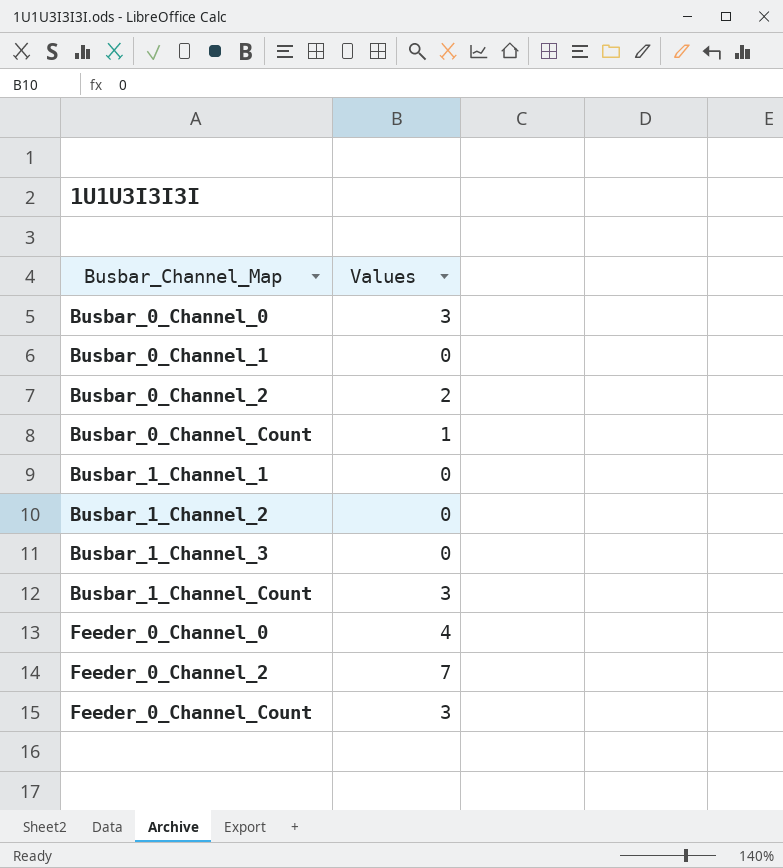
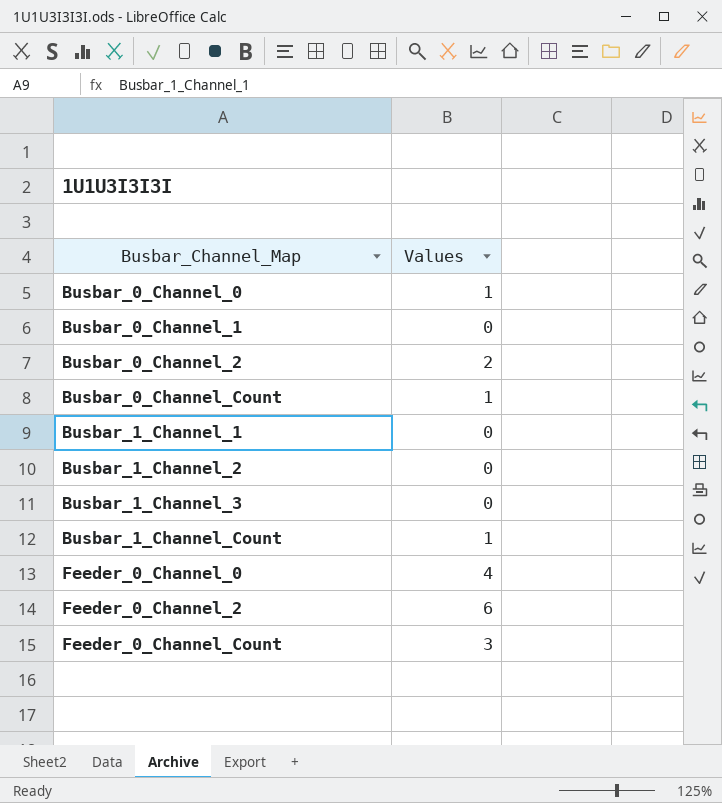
Busbar_0_Channel_0 | Values: 3 -> 1
Busbar_1_Channel_Count | Values: 3 -> 1
Feeder_0_Channel_2 | Values: 7 -> 6

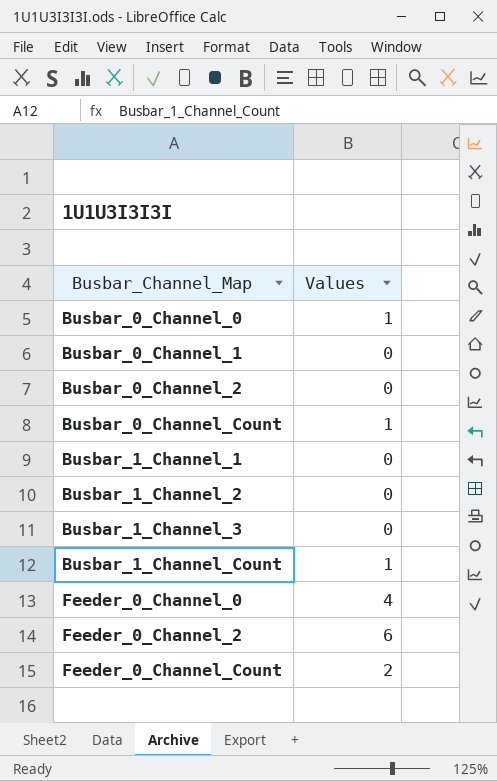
Busbar_0_Channel_2 | Values: 2 -> 0
Feeder_0_Channel_Count | Values: 3 -> 2

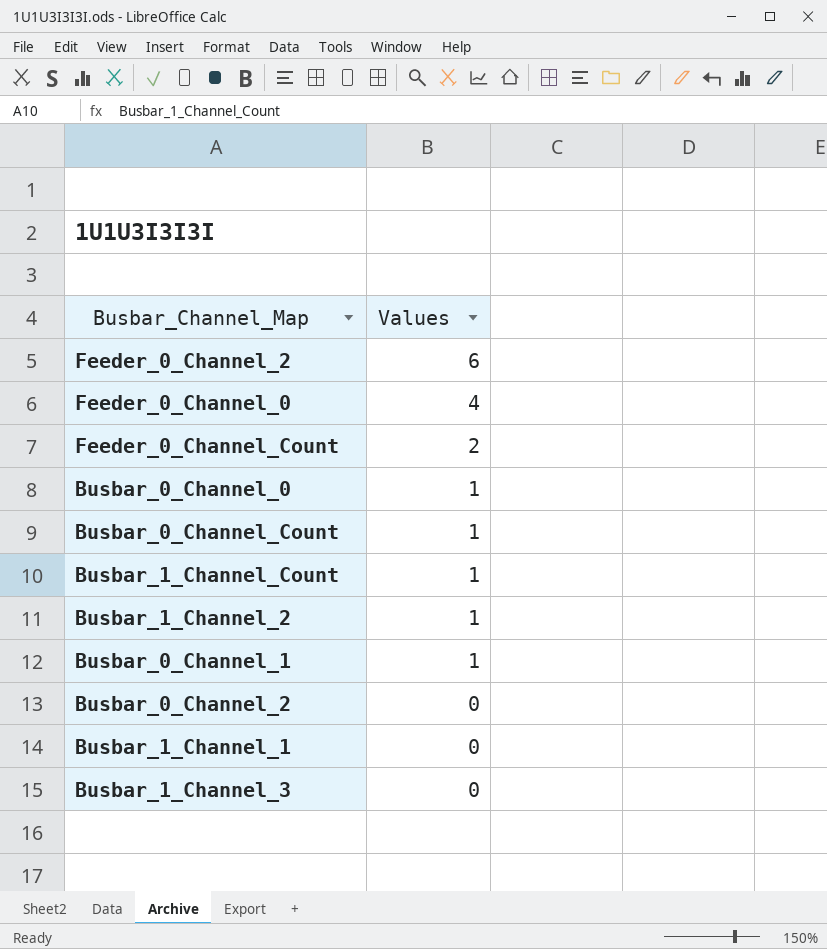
row order: Busbar_Channel_Map ascending -> Values descending
Busbar_1_Channel_2 | Values: 0 -> 1
Busbar_0_Channel_1 | Values: 0 -> 1

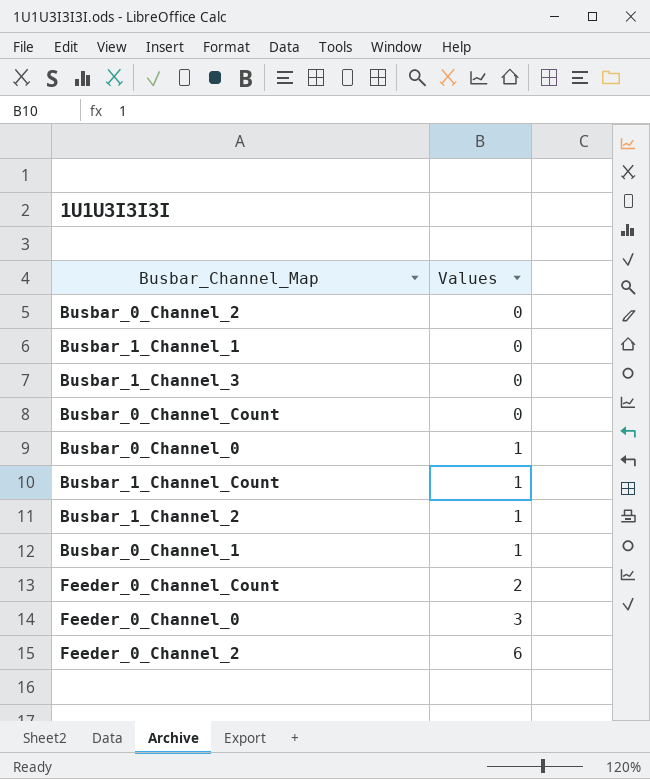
row order: Values descending -> Values ascending
Busbar_0_Channel_Count | Values: 1 -> 0
Feeder_0_Channel_0 | Values: 4 -> 3

